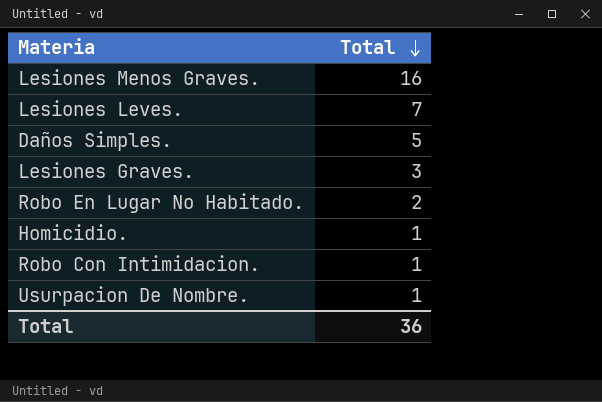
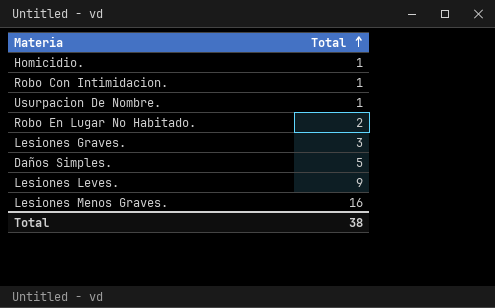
row order: Total descending -> Total ascending
Lesiones Leves. | Total: 7 -> 9
Total | Total: 36 -> 38

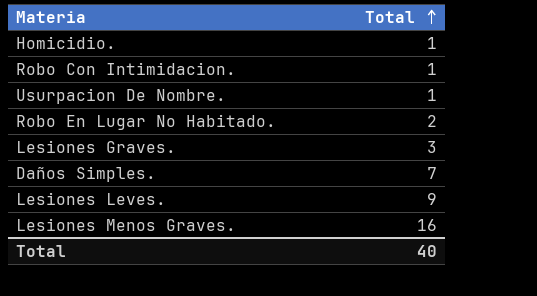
Daños Simples. | Total: 5 -> 7
Total | Total: 38 -> 40

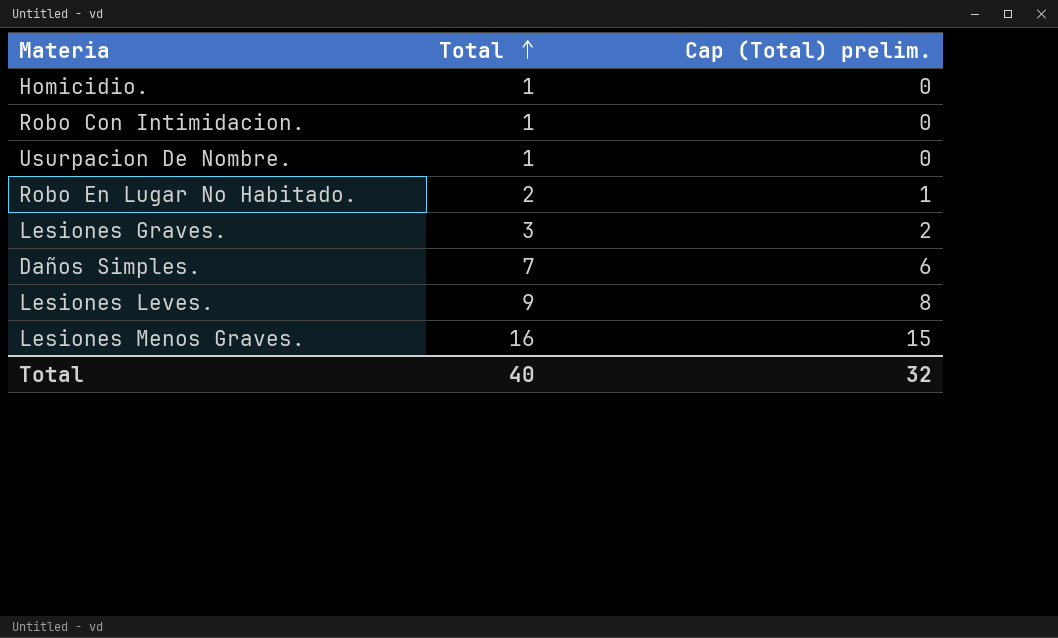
column Cap (Total) prelim. | formula: none -> [Total] - 1

